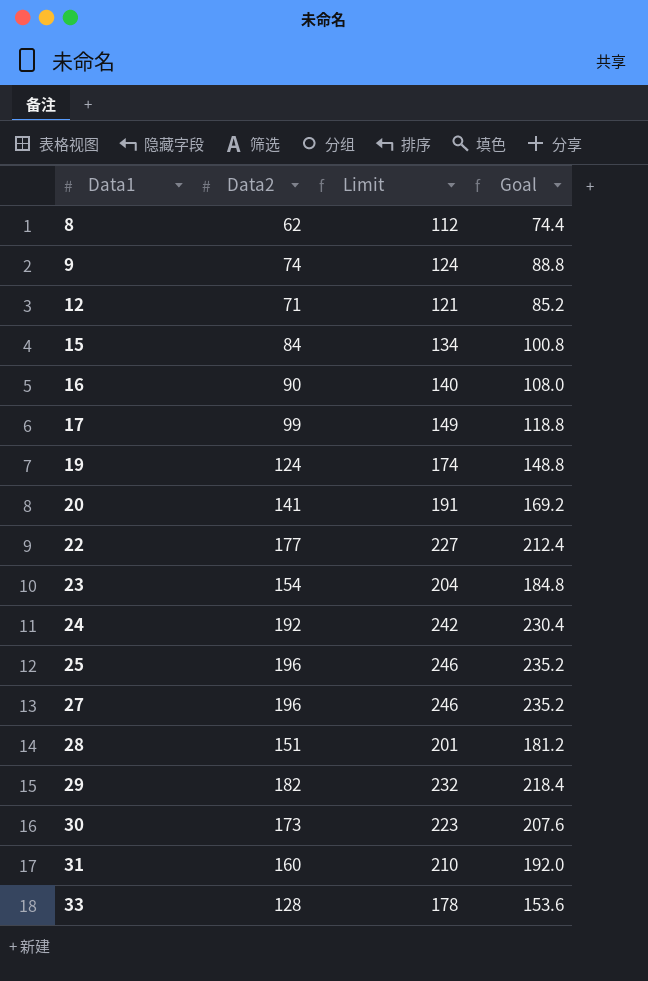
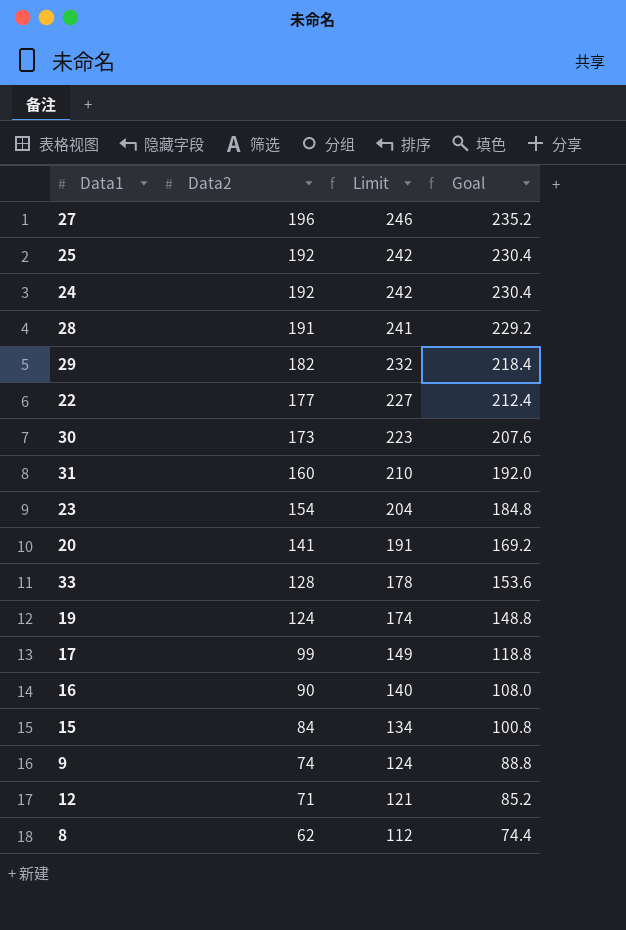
row order: Data1 ascending -> Data2 descending
25 | Data2: 196 -> 192
25 | Limit: 246 -> 242
25 | Goal: 235.2 -> 230.4
28 | Data2: 151 -> 191
28 | Limit: 201 -> 241
28 | Goal: 181.2 -> 229.2

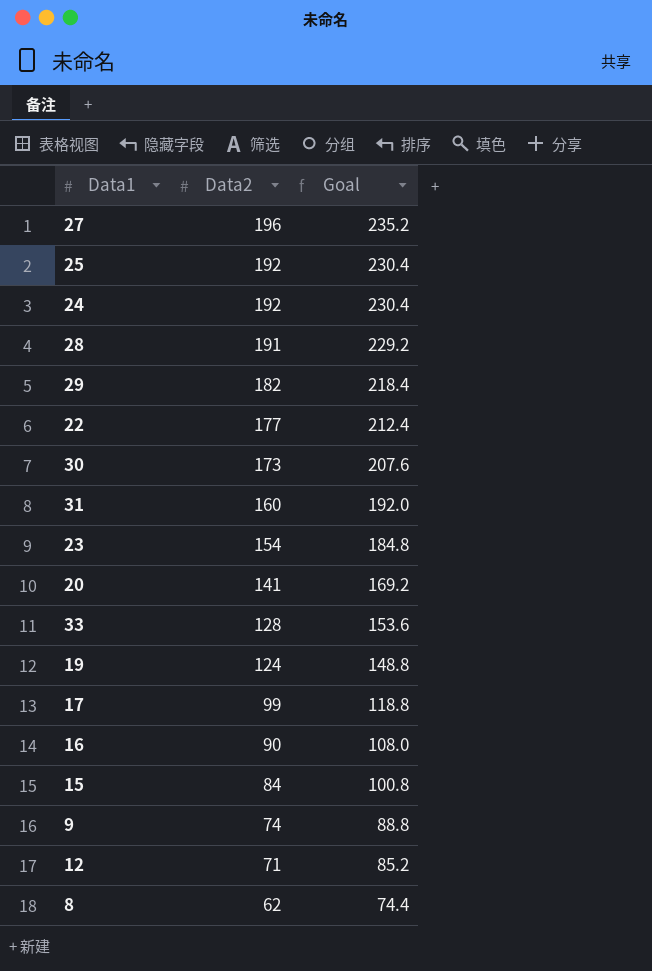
column Limit | formula: [Data2] + 50 -> none

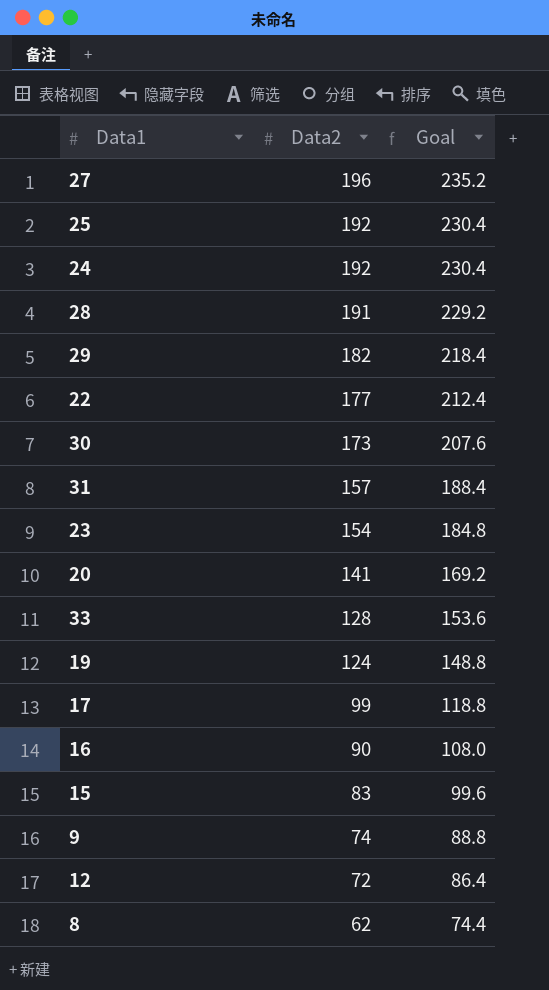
31 | Data2: 160 -> 157
31 | Goal: 192.0 -> 188.4
15 | Data2: 84 -> 83
15 | Goal: 100.8 -> 99.6
12 | Data2: 71 -> 72
12 | Goal: 85.2 -> 86.4

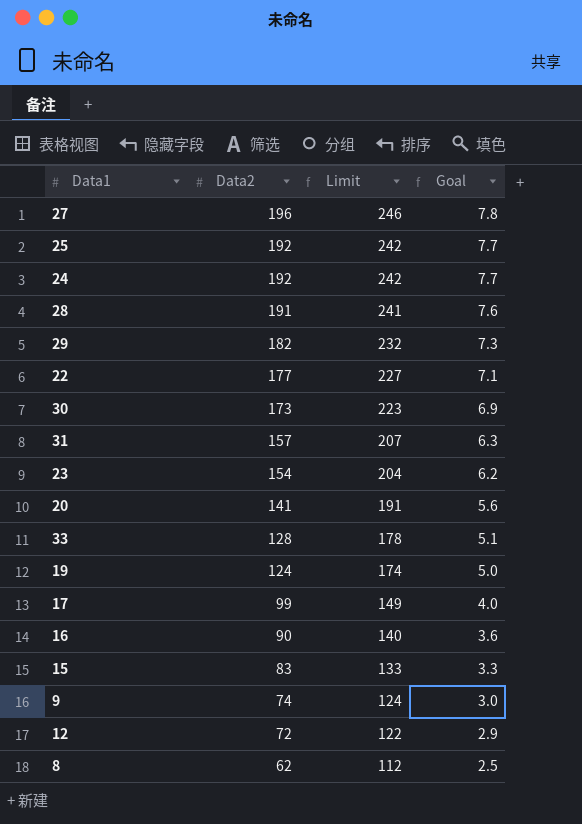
column Limit | formula: none -> [Data2] + 50
column Goal | formula: [Data2] * 1.2 -> [Data2] * 0.04

